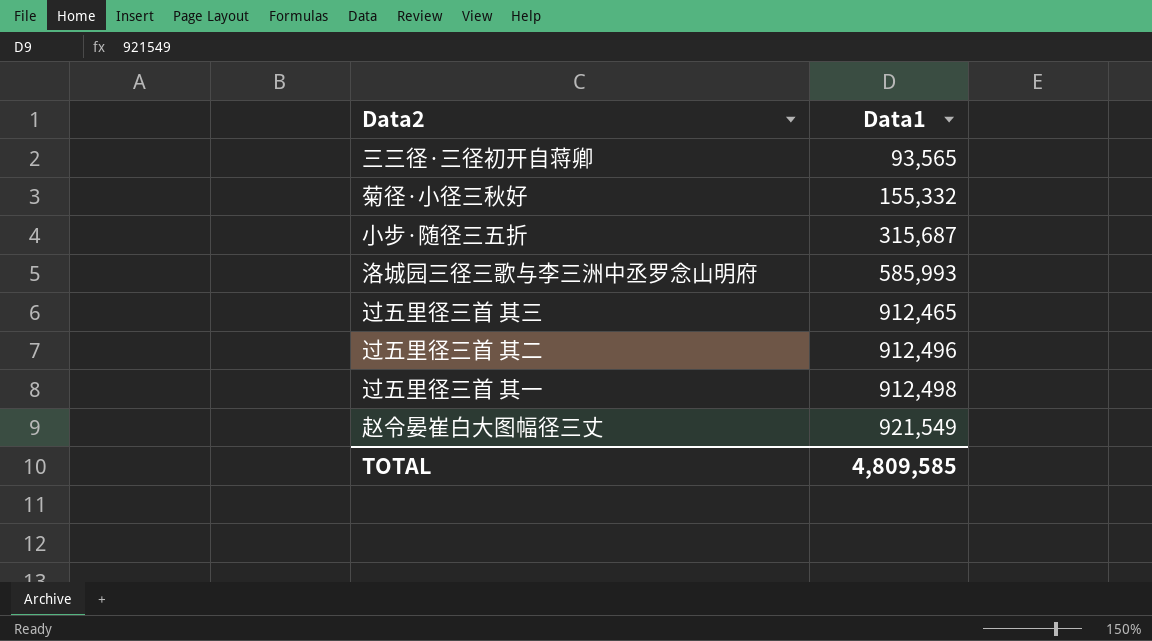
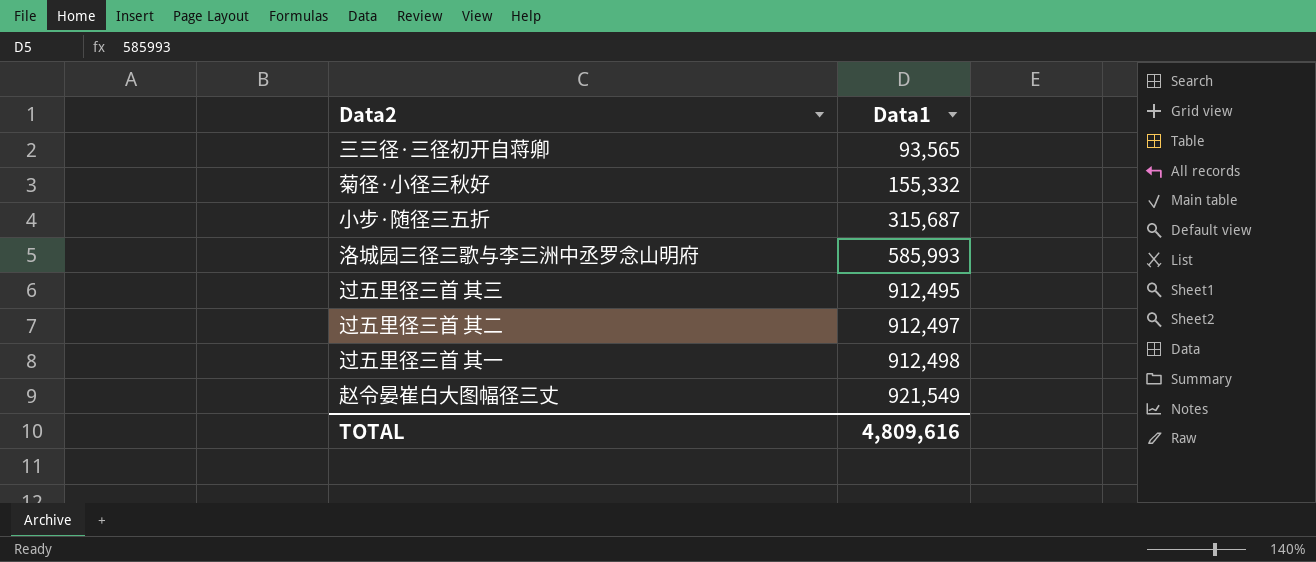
过五里径三首 其三 | Data1: 912,465 -> 912,495
过五里径三首 其二 | Data1: 912,496 -> 912,497
TOTAL | Data1: 4,809,585 -> 4,809,616

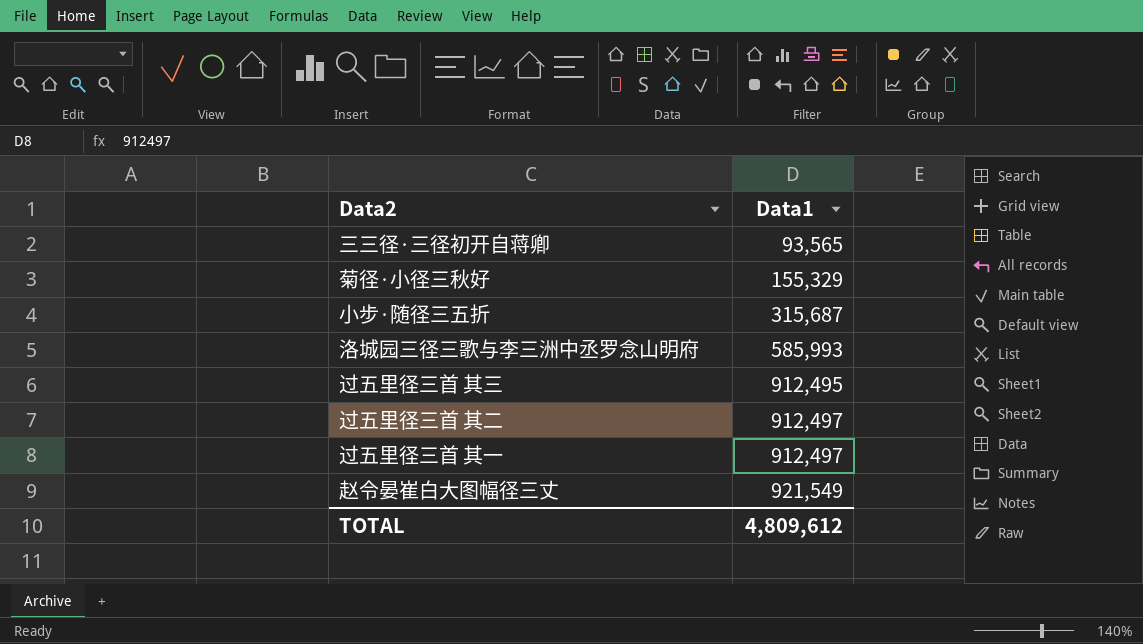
菊径·小径三秋好 | Data1: 155,332 -> 155,329
过五里径三首 其一 | Data1: 912,498 -> 912,497
TOTAL | Data1: 4,809,616 -> 4,809,612

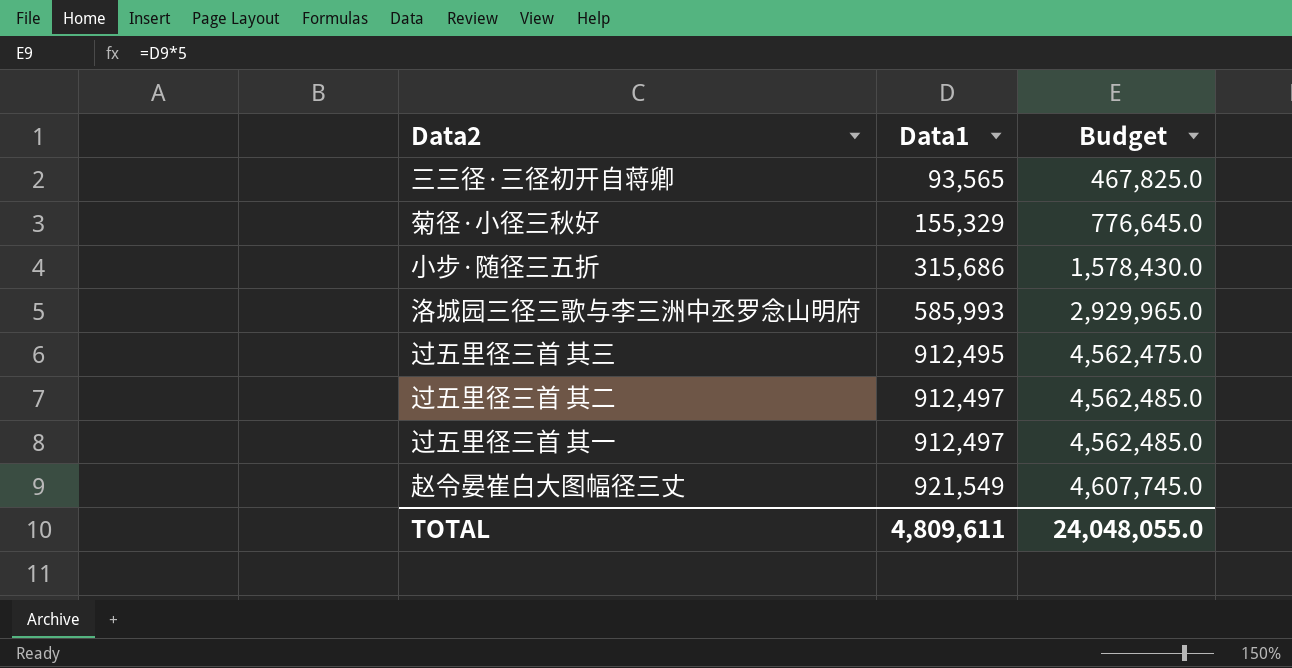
column Budget | formula: none -> [Data1] * 5
小步·随径三五折 | Data1: 315,687 -> 315,686
TOTAL | Data1: 4,809,612 -> 4,809,611

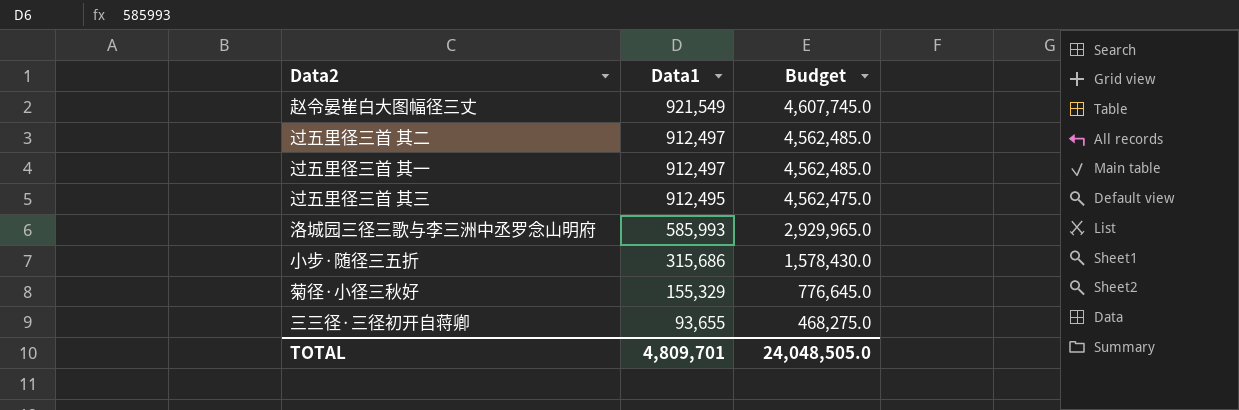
row order: Data1 ascending -> Data1 descending
三三径·三径初开自蒋卿 | Data1: 93,565 -> 93,655
三三径·三径初开自蒋卿 | Budget: 467,825.0 -> 468,275.0
TOTAL | Data1: 4,809,611 -> 4,809,701
TOTAL | Budget: 24,048,055.0 -> 24,048,505.0

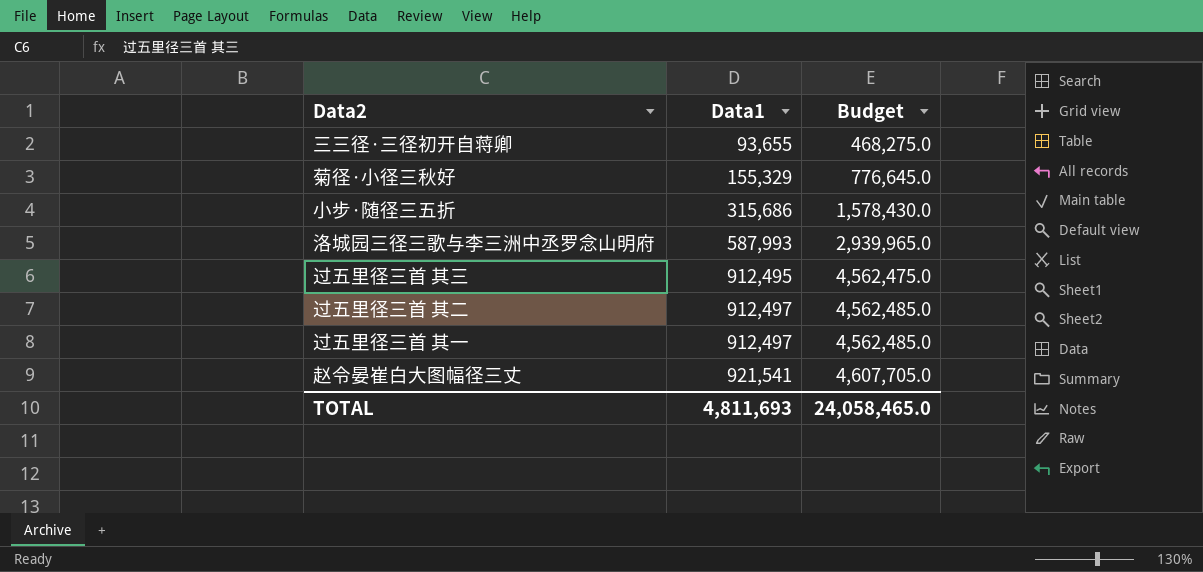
row order: Data1 descending -> Data1 ascending
洛城园三径三歌与李三洲中丞罗念山明府 | Data1: 585,993 -> 587,993
洛城园三径三歌与李三洲中丞罗念山明府 | Budget: 2,929,965.0 -> 2,939,965.0
赵令晏崔白大图幅径三丈 | Data1: 921,549 -> 921,541
赵令晏崔白大图幅径三丈 | Budget: 4,607,745.0 -> 4,607,705.0
TOTAL | Data1: 4,809,701 -> 4,811,693
TOTAL | Budget: 24,048,505.0 -> 24,058,465.0

